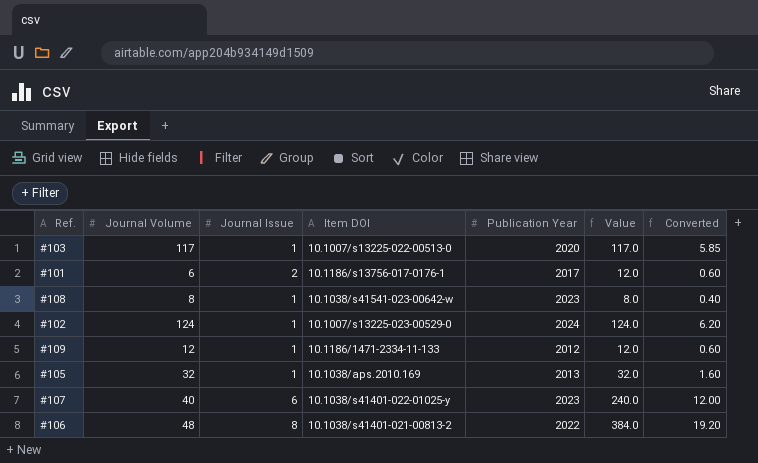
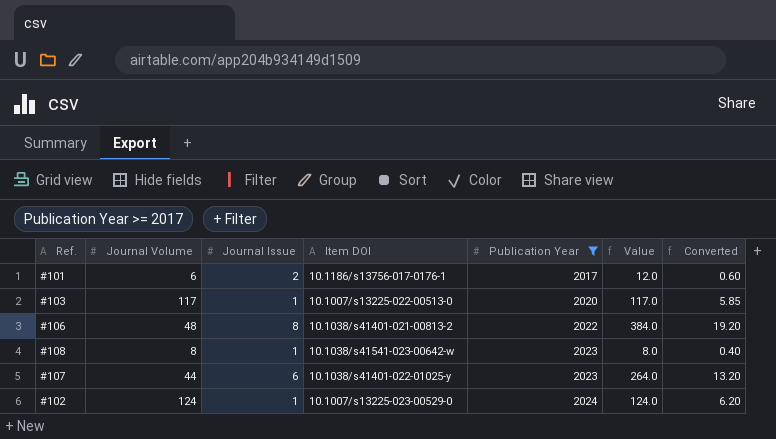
filter: none -> Publication Year >= 2017
row order: none -> Publication Year ascending
#107 | Journal Volume: 40 -> 44
#107 | Value: 240.0 -> 264.0
#107 | Converted: 12.00 -> 13.20

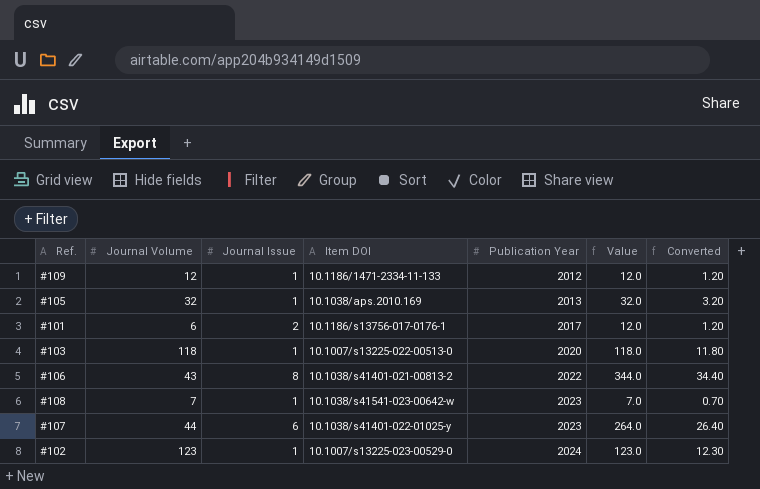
filter: Publication Year >= 2017 -> none
column Converted | formula: [Value] * 0.05 -> [Value] * 0.1
#103 | Journal Volume: 117 -> 118
#103 | Value: 117.0 -> 118.0
#106 | Journal Volume: 48 -> 43
#106 | Value: 384.0 -> 344.0
#108 | Journal Volume: 8 -> 7
#108 | Value: 8.0 -> 7.0
#102 | Journal Volume: 124 -> 123
#102 | Value: 124.0 -> 123.0

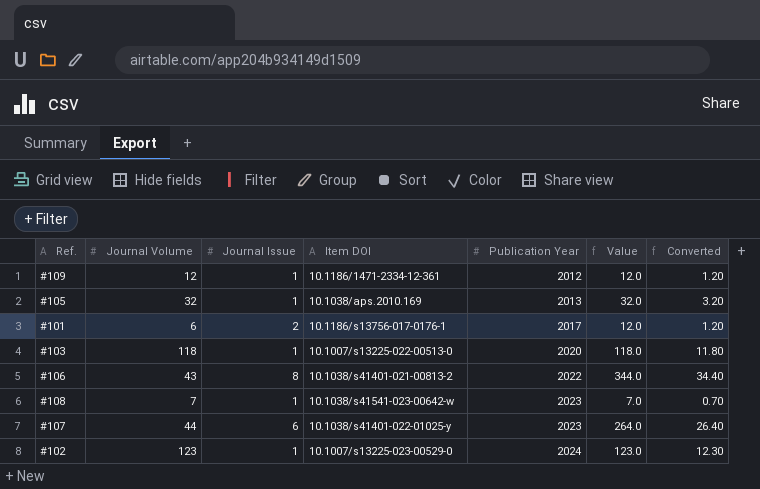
#109 | Item DOI: 10.1186/1471-2334-11-133 -> 10.1186/1471-2334-12-361

